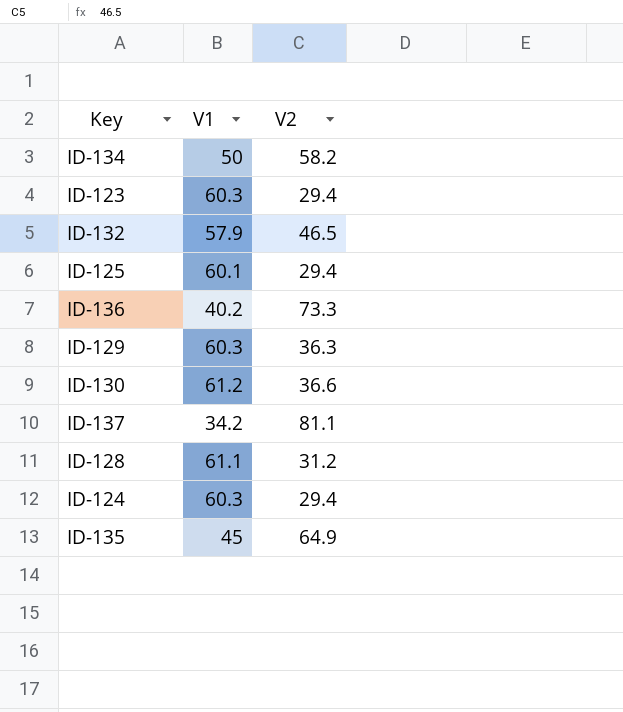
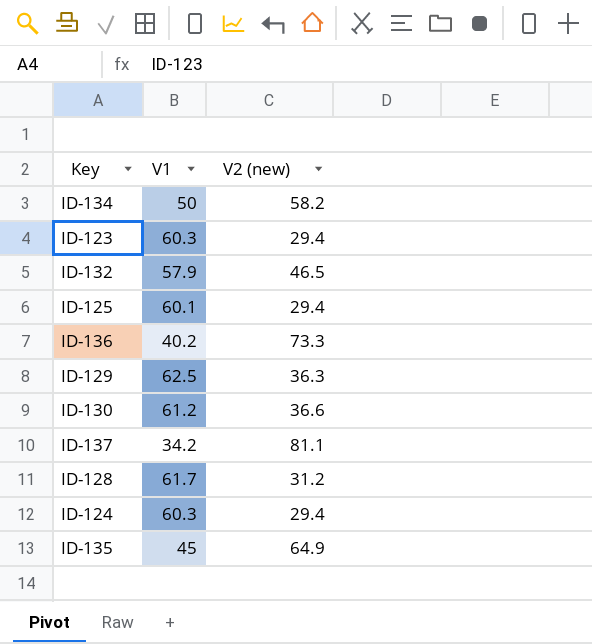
column name: V2 -> V2 (new)
ID-129 | V1: 60.3 -> 62.5
ID-128 | V1: 61.1 -> 61.7

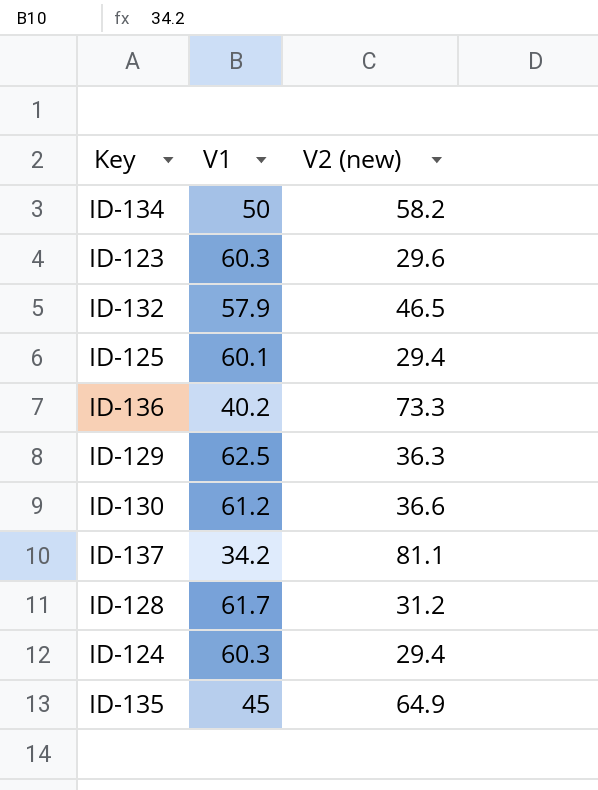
ID-123 | V2 (new): 29.4 -> 29.6

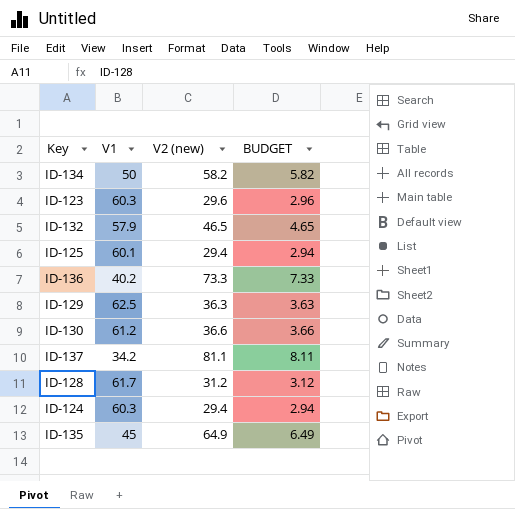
column BUDGET | formula: none -> [V2 (new)] * 0.1

